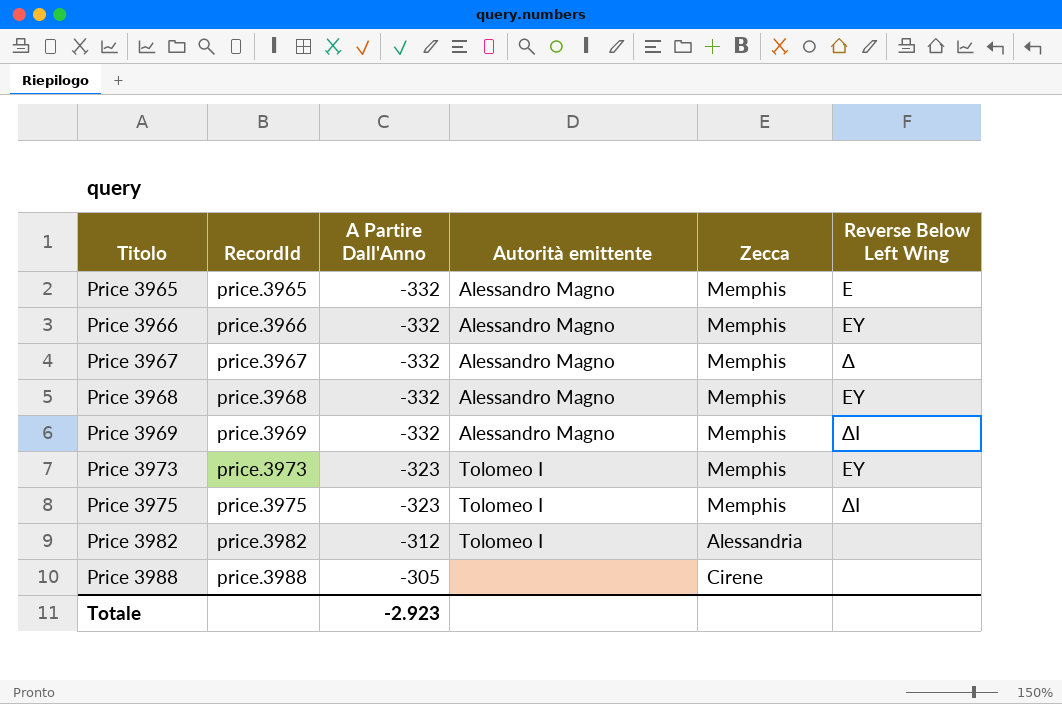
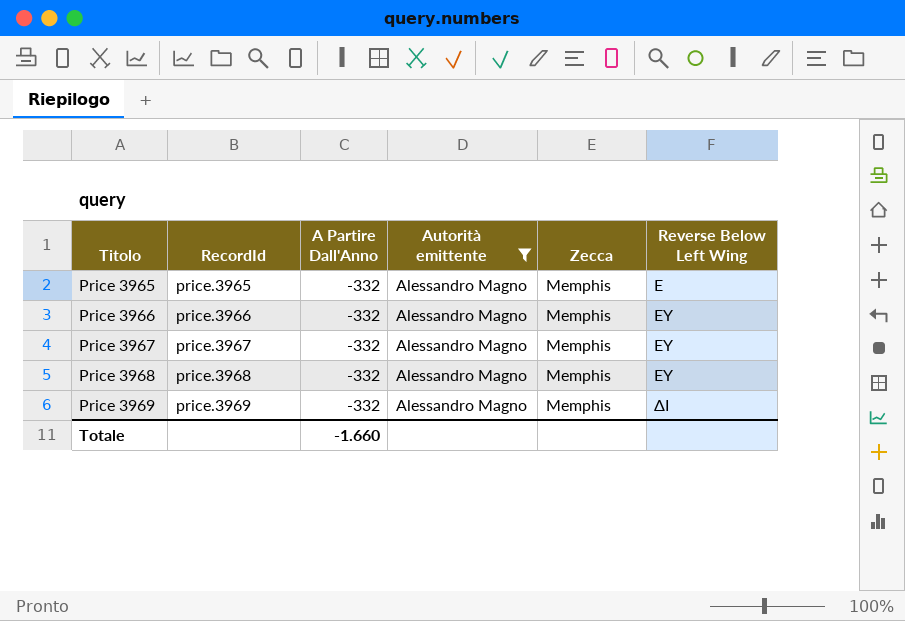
filter: none -> Autorità emittente = Alessandro Magno
Price 3967 | Reverse Below Left Wing: Δ -> ΕΥ
Totale | A Partire Dall'Anno: -2.923 -> -1.660

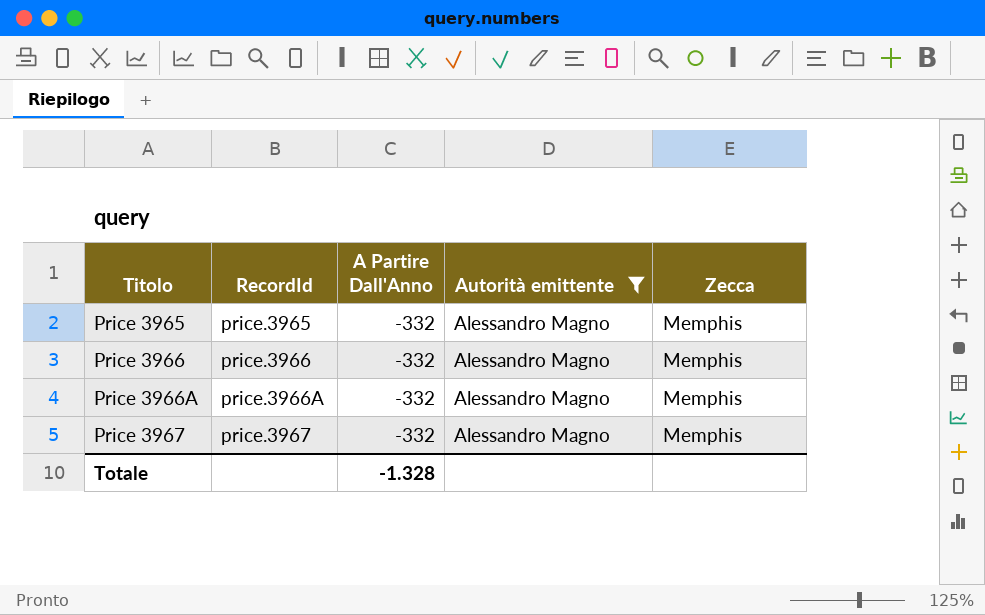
column Reverse Below Left Wing | position: 6 -> none
row Price 3968: price.3968 | -332 | Alessandro Magno | Memphis | ΕΥ -> none
row Price 3969: price.3969 | -332 | Alessandro Magno | Memphis | ΔΙ -> none
row Price 3966A: none -> price.3966A | -332 | Alessandro Magno | Memphis
Totale | A Partire Dall'Anno: -1.660 -> -1.328

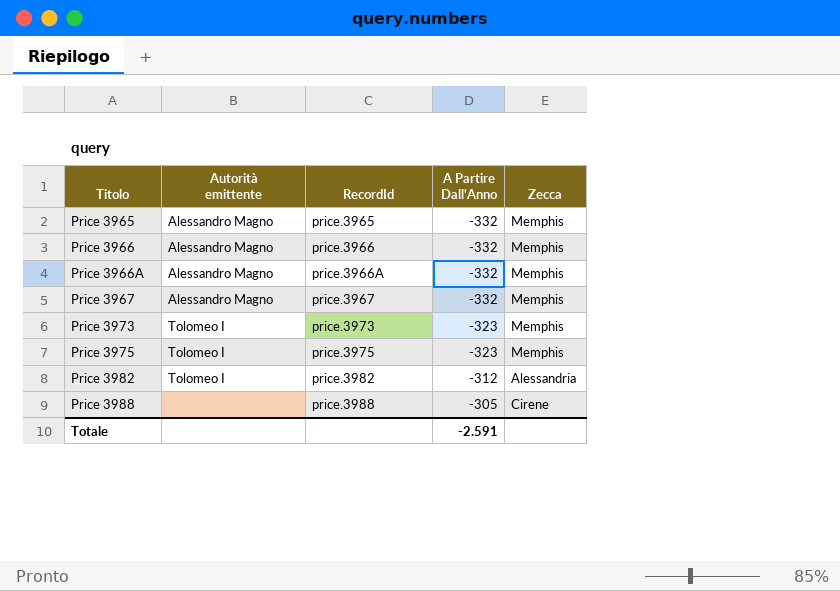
filter: Autorità emittente = Alessandro Magno -> none
column Autorità emittente | position: 4 -> 2
Totale | A Partire Dall'Anno: -1.328 -> -2.591

